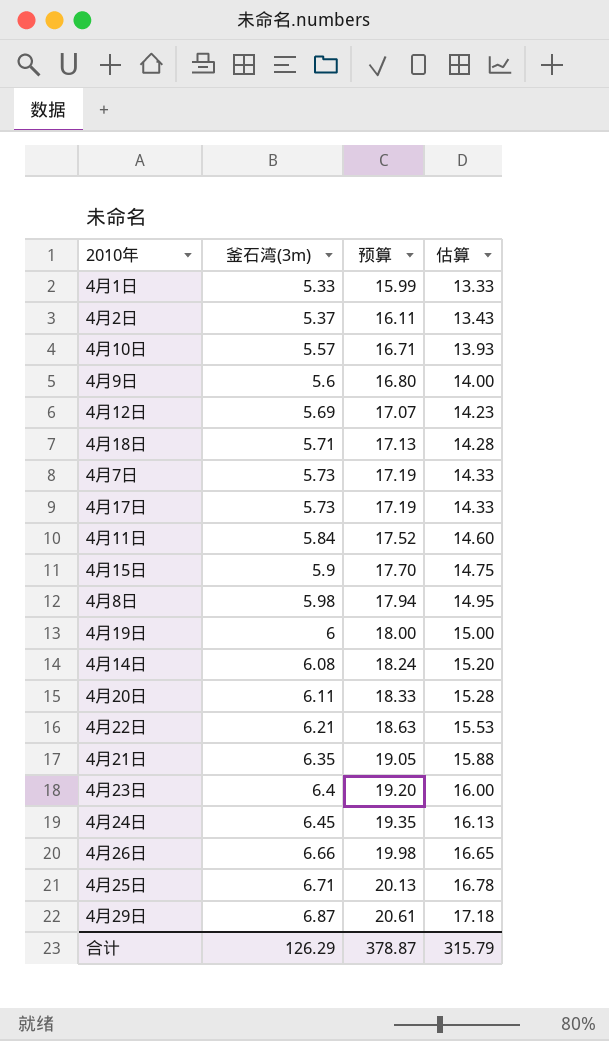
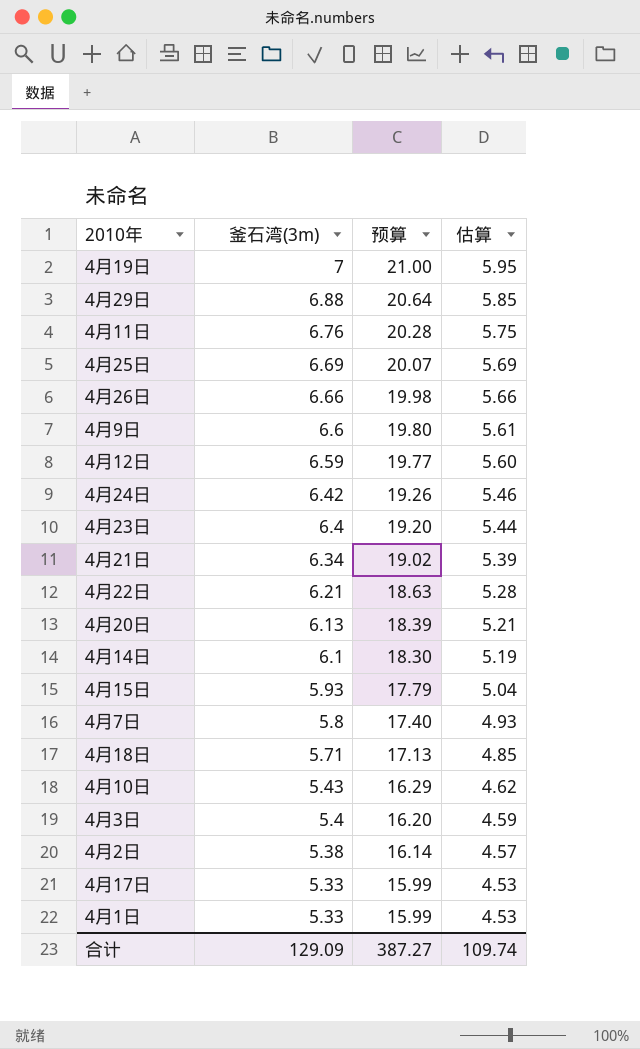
row order: 釜石湾(3m) ascending -> 釜石湾(3m) descending
column 估算 | formula: [釜石湾(3m)] * 2.5 -> [釜石湾(3m)] * 0.85
row 4月8日: 5.98 | 17.94 | 14.95 -> none
4月19日 | 釜石湾(3m): 6 -> 7
4月19日 | 预算: 18.00 -> 21.00
4月29日 | 釜石湾(3m): 6.87 -> 6.88
4月29日 | 预算: 20.61 -> 20.64
4月11日 | 釜石湾(3m): 5.84 -> 6.76
4月11日 | 预算: 17.52 -> 20.28
4月25日 | 釜石湾(3m): 6.71 -> 6.69
4月25日 | 预算: 20.13 -> 20.07
4月9日 | 釜石湾(3m): 5.6 -> 6.6
4月9日 | 预算: 16.80 -> 19.80
4月12日 | 釜石湾(3m): 5.69 -> 6.59
4月12日 | 预算: 17.07 -> 19.77
4月24日 | 釜石湾(3m): 6.45 -> 6.42
4月24日 | 预算: 19.35 -> 19.26
4月21日 | 釜石湾(3m): 6.35 -> 6.34
4月21日 | 预算: 19.05 -> 19.02
4月20日 | 釜石湾(3m): 6.11 -> 6.13
4月20日 | 预算: 18.33 -> 18.39
4月14日 | 釜石湾(3m): 6.08 -> 6.1
4月14日 | 预算: 18.24 -> 18.30
4月15日 | 釜石湾(3m): 5.9 -> 5.93
4月15日 | 预算: 17.70 -> 17.79
4月7日 | 釜石湾(3m): 5.73 -> 5.8
4月7日 | 预算: 17.19 -> 17.40
4月10日 | 釜石湾(3m): 5.57 -> 5.43
4月10日 | 预算: 16.71 -> 16.29
row 4月3日: none -> 5.4 | 16.20 | 4.59
4月2日 | 釜石湾(3m): 5.37 -> 5.38
4月2日 | 预算: 16.11 -> 16.14
4月17日 | 釜石湾(3m): 5.73 -> 5.33
4月17日 | 预算: 17.19 -> 15.99
合计 | 釜石湾(3m): 126.29 -> 129.09
合计 | 预算: 378.87 -> 387.27
合计 | 估算: 315.79 -> 109.74

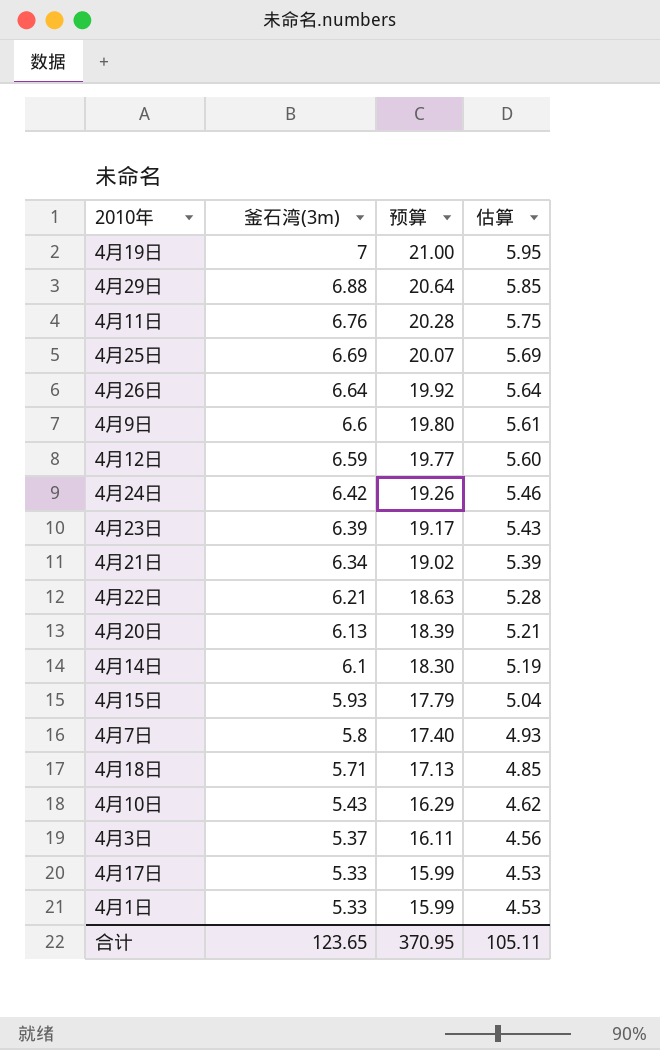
row 4月2日: 5.38 | 16.14 | 4.57 -> none
4月26日 | 釜石湾(3m): 6.66 -> 6.64
4月26日 | 预算: 19.98 -> 19.92
4月26日 | 估算: 5.66 -> 5.64
4月23日 | 釜石湾(3m): 6.4 -> 6.39
4月23日 | 预算: 19.20 -> 19.17
4月23日 | 估算: 5.44 -> 5.43
4月3日 | 釜石湾(3m): 5.4 -> 5.37
4月3日 | 预算: 16.20 -> 16.11
4月3日 | 估算: 4.59 -> 4.56
合计 | 釜石湾(3m): 129.09 -> 123.65
合计 | 预算: 387.27 -> 370.95
合计 | 估算: 109.74 -> 105.11

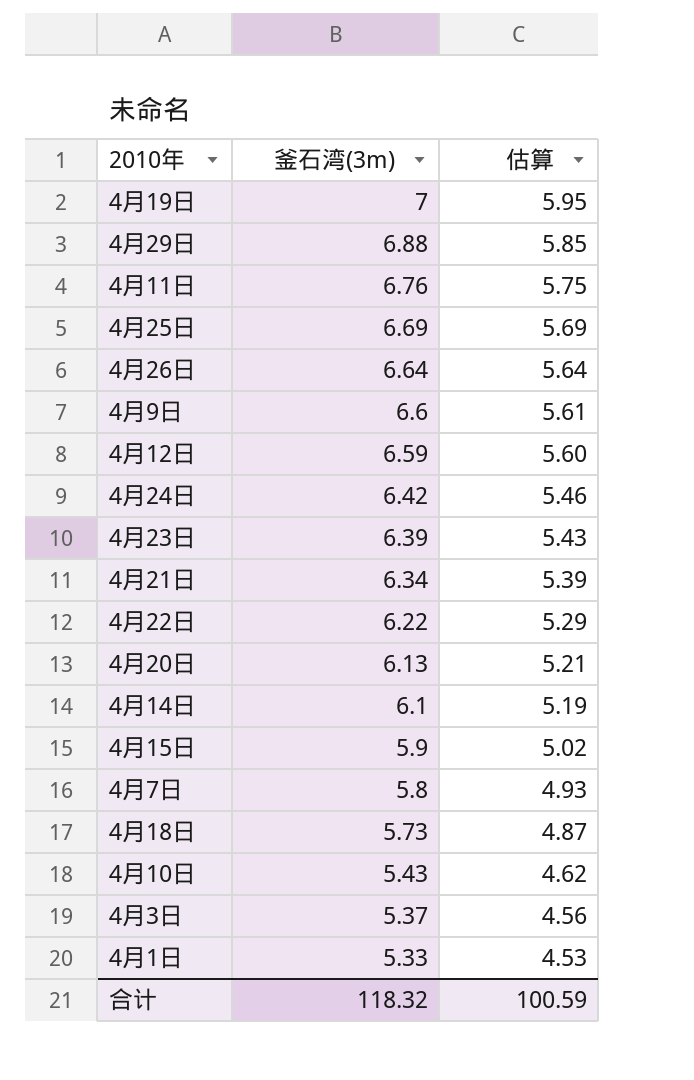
column 预算 | formula: [釜石湾(3m)] * 3 -> none
row 4月17日: 5.33 | 15.99 | 4.53 -> none
4月22日 | 釜石湾(3m): 6.21 -> 6.22
4月22日 | 估算: 5.28 -> 5.29
4月15日 | 釜石湾(3m): 5.93 -> 5.9
4月15日 | 估算: 5.04 -> 5.02
4月18日 | 釜石湾(3m): 5.71 -> 5.73
4月18日 | 估算: 4.85 -> 4.87
合计 | 釜石湾(3m): 123.65 -> 118.32
合计 | 估算: 105.11 -> 100.59

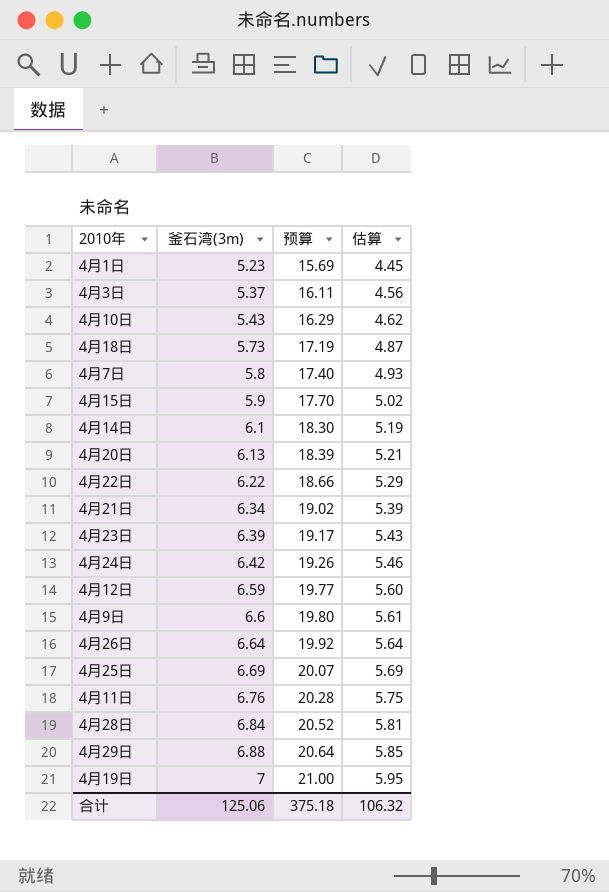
row order: 釜石湾(3m) descending -> 釜石湾(3m) ascending
column 预算 | formula: none -> [釜石湾(3m)] * 3
4月1日 | 釜石湾(3m): 5.33 -> 5.23
4月1日 | 估算: 4.53 -> 4.45
row 4月28日: none -> 6.84 | 20.52 | 5.81
合计 | 釜石湾(3m): 118.32 -> 125.06
合计 | 估算: 100.59 -> 106.32

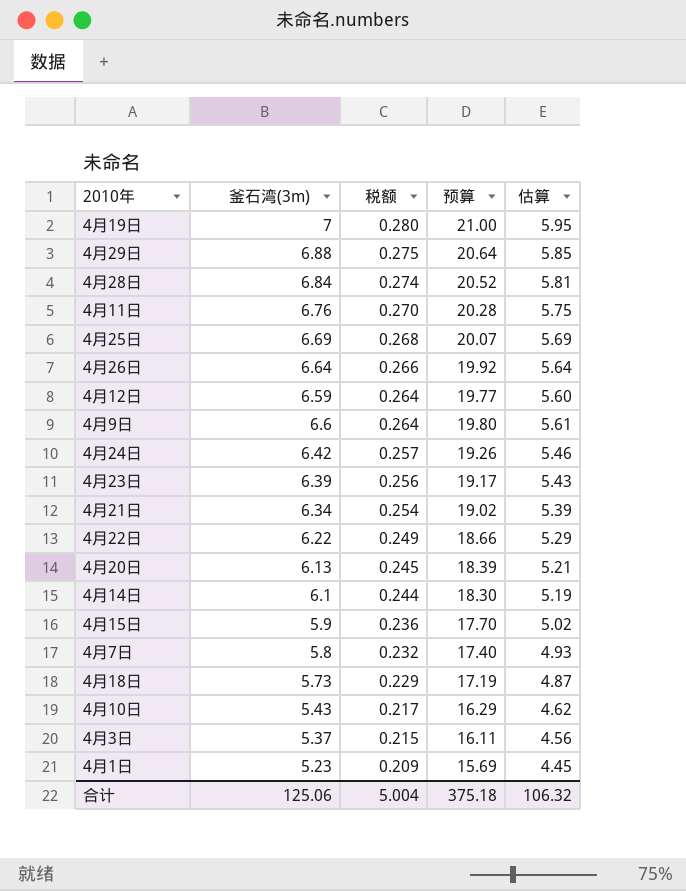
row order: 釜石湾(3m) ascending -> 税额 descending
column 税额 | formula: none -> [釜石湾(3m)] * 0.04

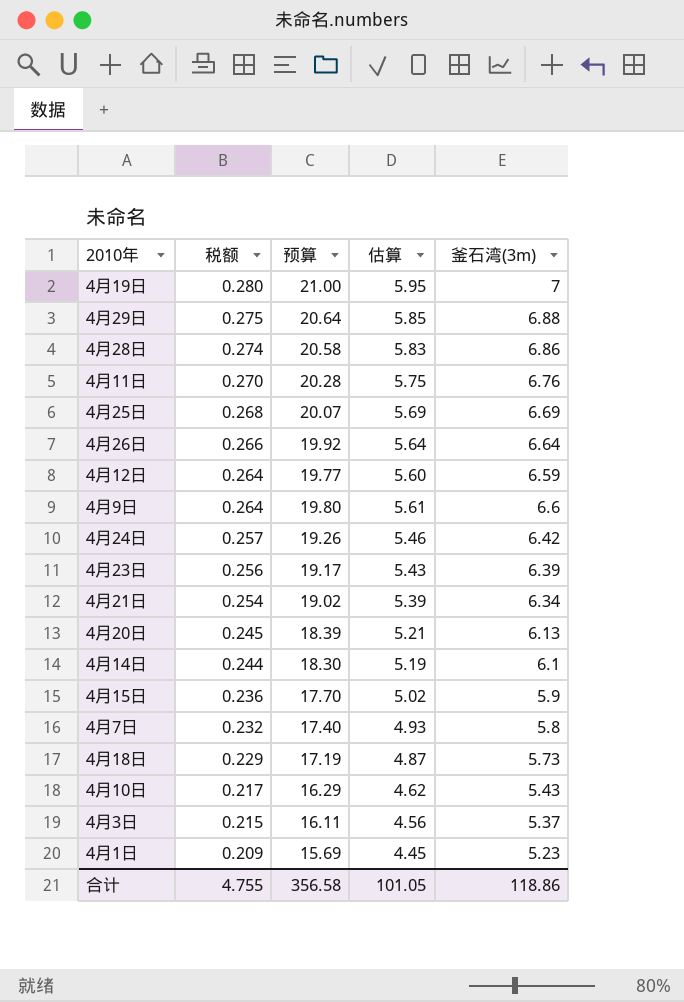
column 釜石湾(3m) | position: 2 -> 5
row 4月22日: 6.22 | 0.249 | 18.66 | 5.29 -> none
4月28日 | 预算: 20.52 -> 20.58
4月28日 | 估算: 5.81 -> 5.83
4月28日 | 釜石湾(3m): 6.84 -> 6.86
合计 | 税额: 5.004 -> 4.755
合计 | 预算: 375.18 -> 356.58
合计 | 估算: 106.32 -> 101.05
合计 | 釜石湾(3m): 125.06 -> 118.86

